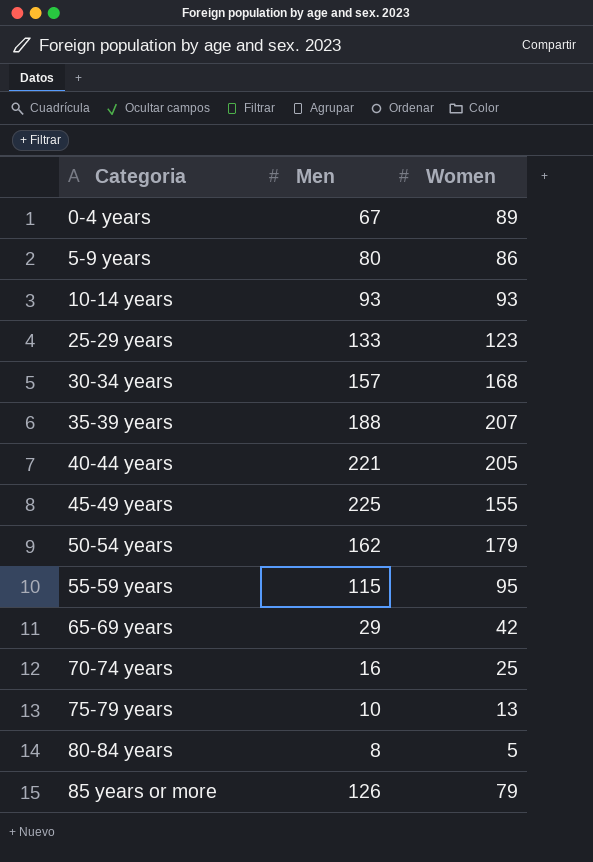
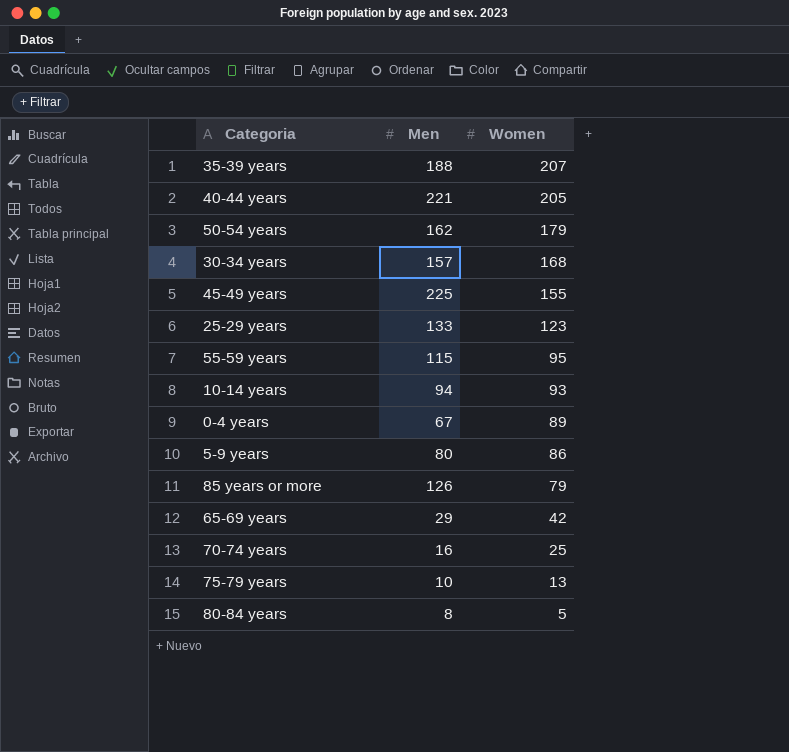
row order: Categoria ascending -> Women descending
10-14 years | Men: 93 -> 94

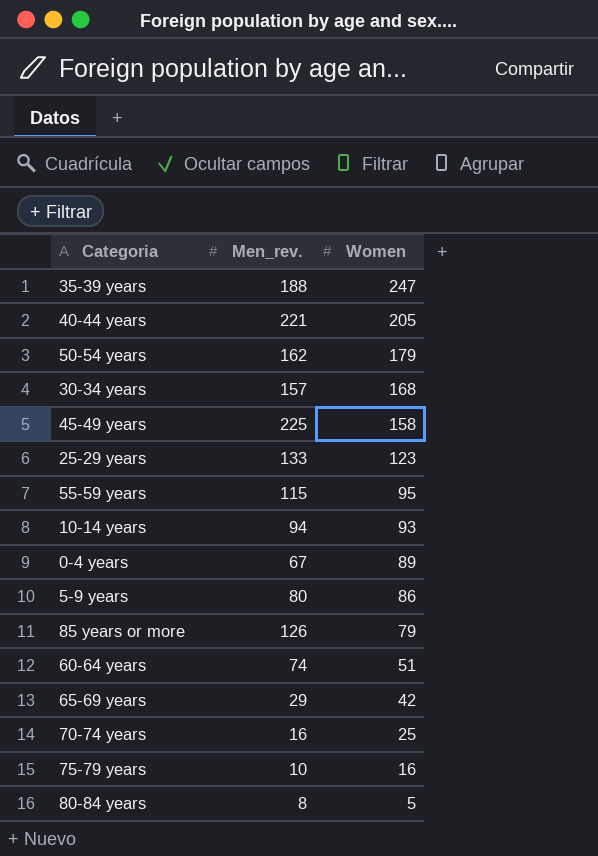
column name: Men -> Men_rev.
35-39 years | Women: 207 -> 247
45-49 years | Women: 155 -> 158
row 60-64 years: none -> 74 | 51
75-79 years | Women: 13 -> 16

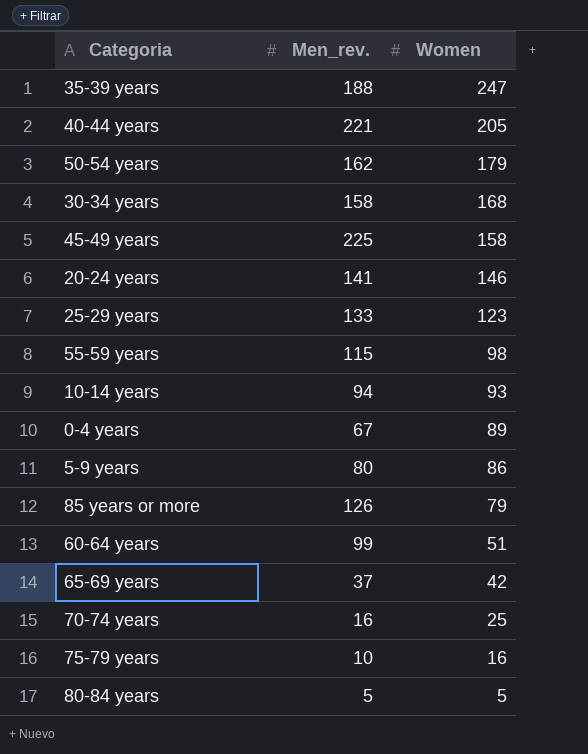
30-34 years | Men_rev.: 157 -> 158
row 20-24 years: none -> 141 | 146
55-59 years | Women: 95 -> 98
60-64 years | Men_rev.: 74 -> 99
65-69 years | Men_rev.: 29 -> 37
80-84 years | Men_rev.: 8 -> 5

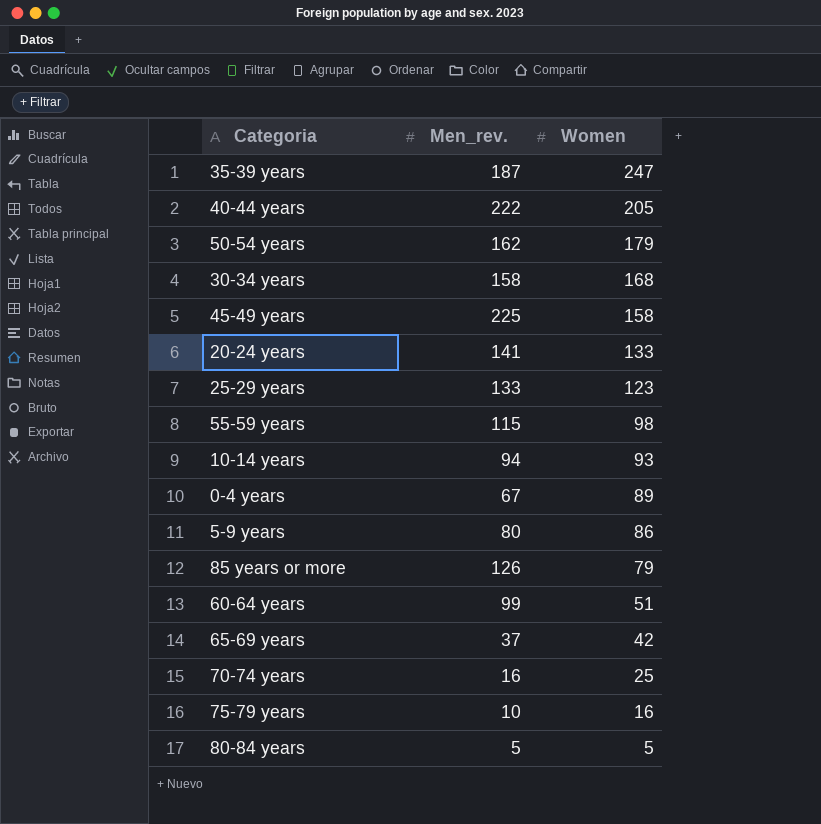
35-39 years | Men_rev.: 188 -> 187
40-44 years | Men_rev.: 221 -> 222
20-24 years | Women: 146 -> 133

